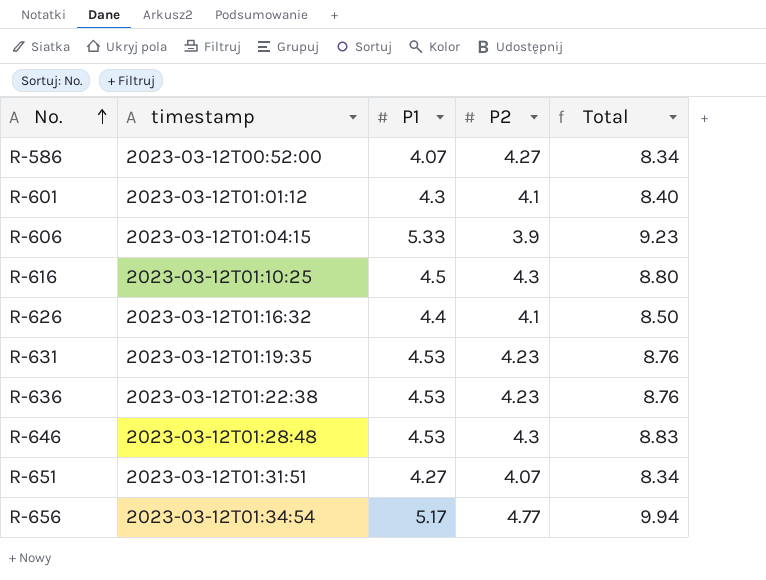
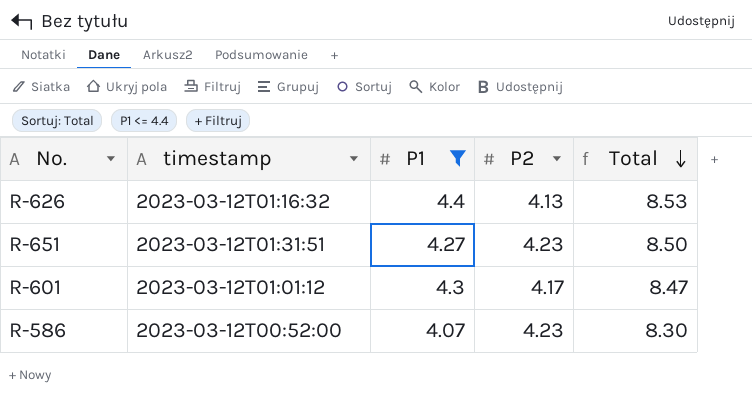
filter: none -> P1 <= 4.4
row order: No. ascending -> Total descending
R-626 | P2: 4.1 -> 4.13
R-626 | Total: 8.50 -> 8.53
R-651 | P2: 4.07 -> 4.23
R-651 | Total: 8.34 -> 8.50
R-601 | P2: 4.1 -> 4.17
R-601 | Total: 8.40 -> 8.47
R-586 | P2: 4.27 -> 4.23
R-586 | Total: 8.34 -> 8.30

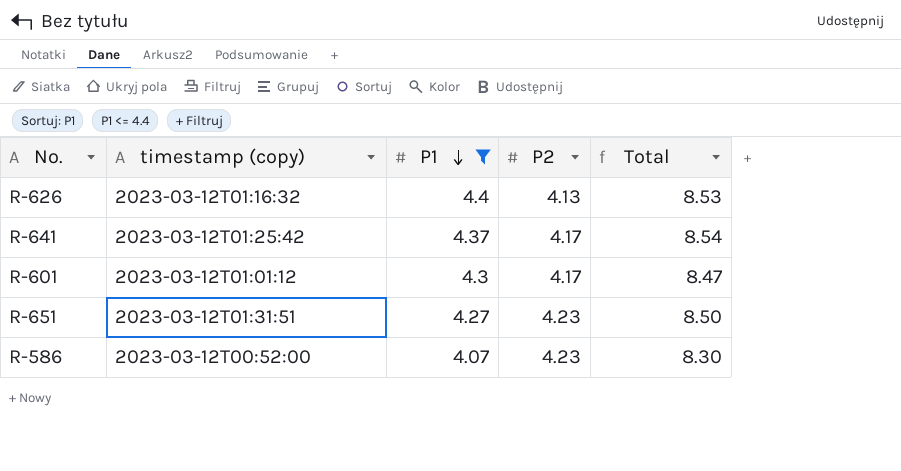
row order: Total descending -> P1 descending
column name: timestamp -> timestamp (copy)
row R-641: none -> 2023-03-12T01:25:42 | 4.37 | 4.17 | 8.54

